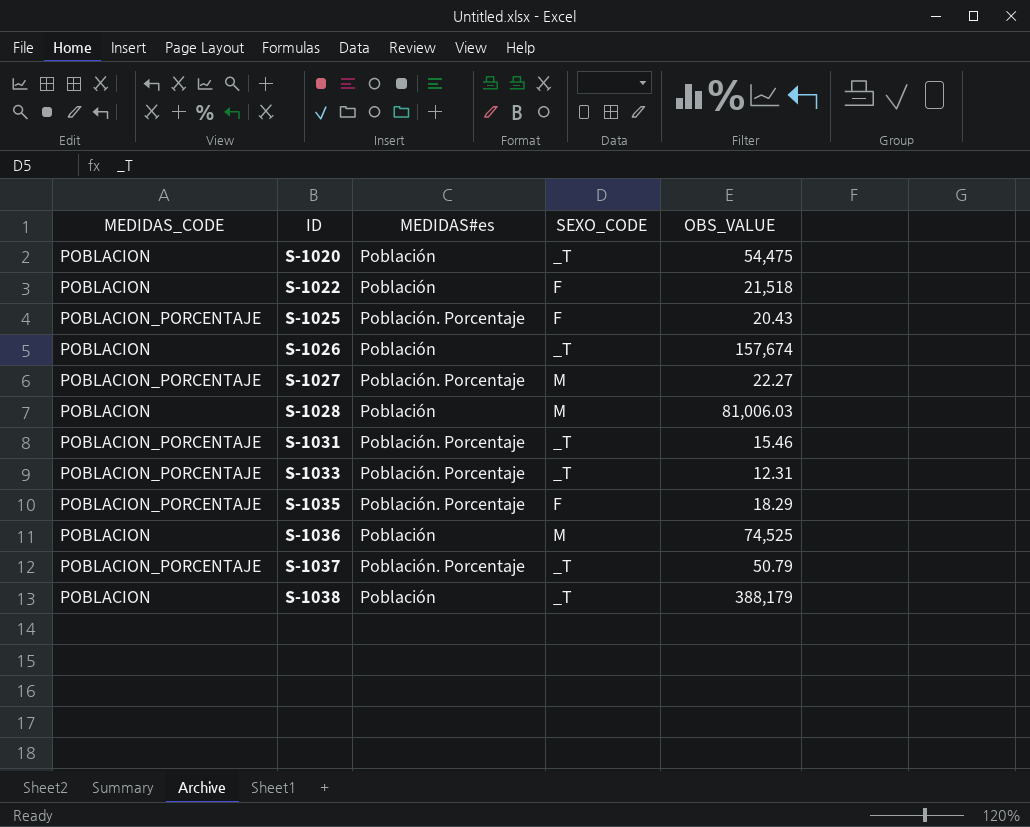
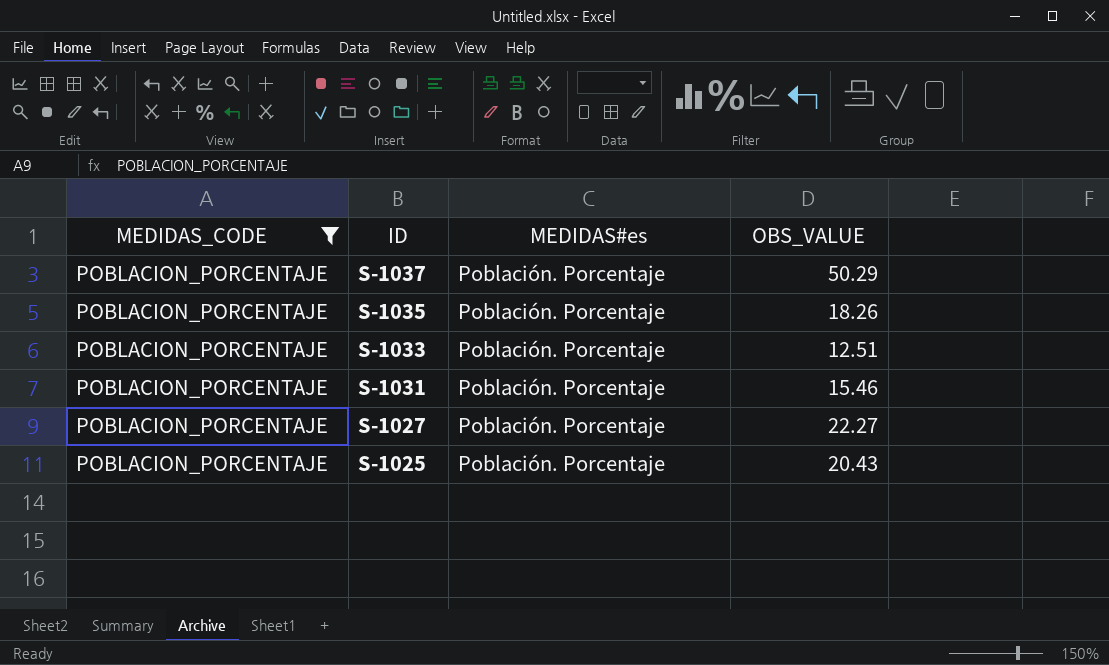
filter: none -> MEDIDAS_CODE = POBLACION_PORCENTAJE
row order: ID ascending -> ID descending
column SEXO_CODE | position: 4 -> none
S-1037 | OBS_VALUE: 50.79 -> 50.29
S-1035 | OBS_VALUE: 18.29 -> 18.26
S-1033 | OBS_VALUE: 12.31 -> 12.51

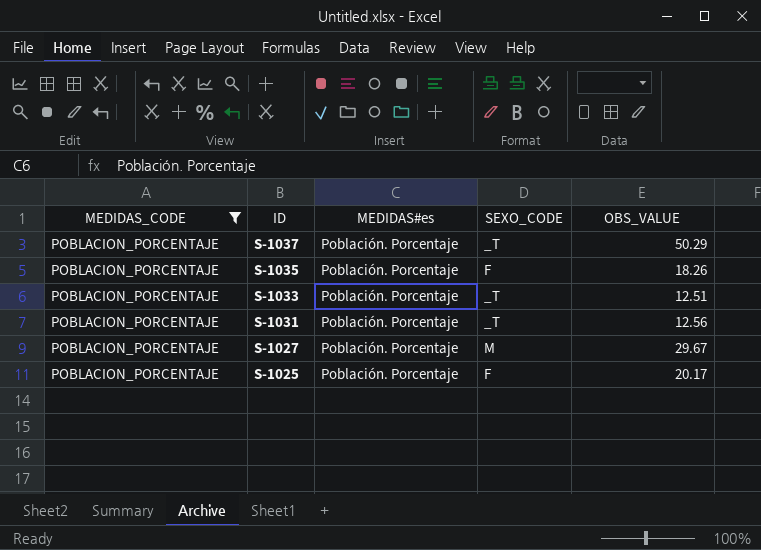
column SEXO_CODE | position: none -> 4
S-1031 | OBS_VALUE: 15.46 -> 12.56
S-1027 | OBS_VALUE: 22.27 -> 29.67
S-1025 | OBS_VALUE: 20.43 -> 20.17

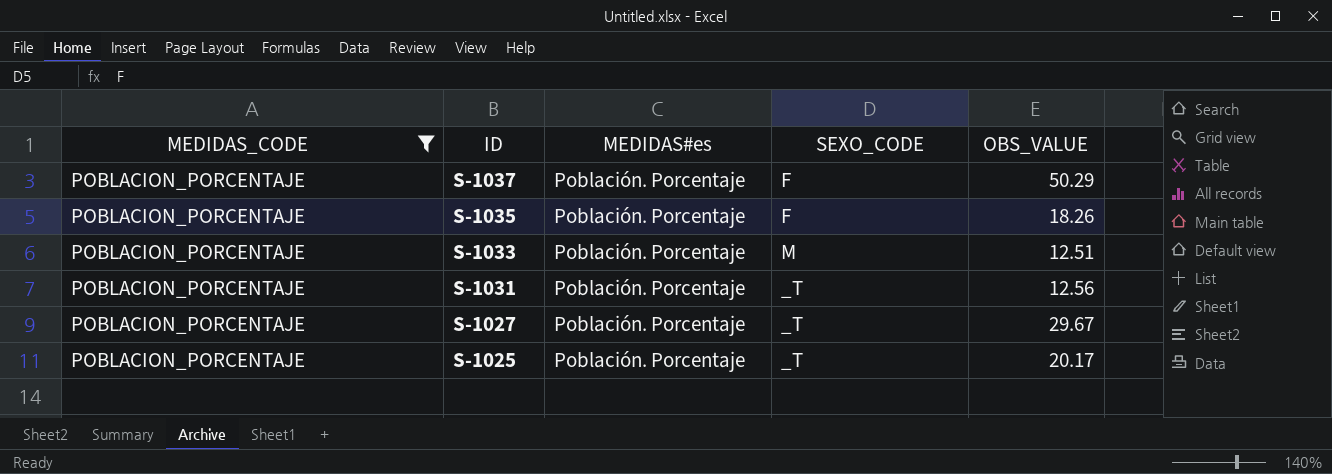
S-1037 | SEXO_CODE: _T -> F
S-1033 | SEXO_CODE: _T -> M
S-1027 | SEXO_CODE: M -> _T
S-1025 | SEXO_CODE: F -> _T

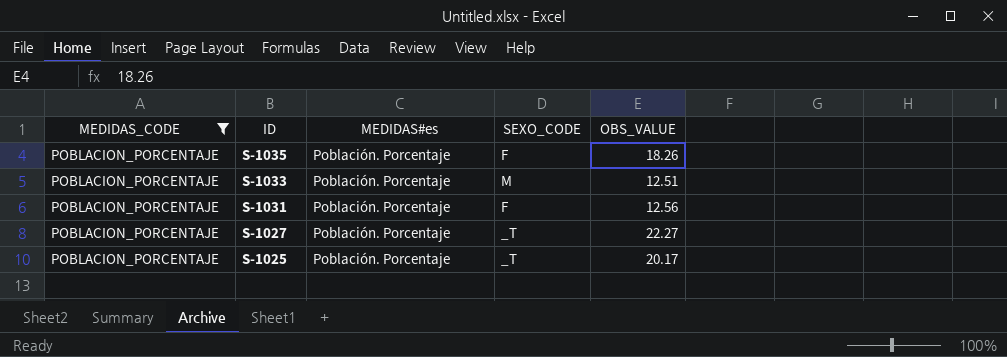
row S-1037: POBLACION_PORCENTAJE | Población. Porcentaje | F | 50.29 -> none
S-1031 | SEXO_CODE: _T -> F
S-1027 | OBS_VALUE: 29.67 -> 22.27

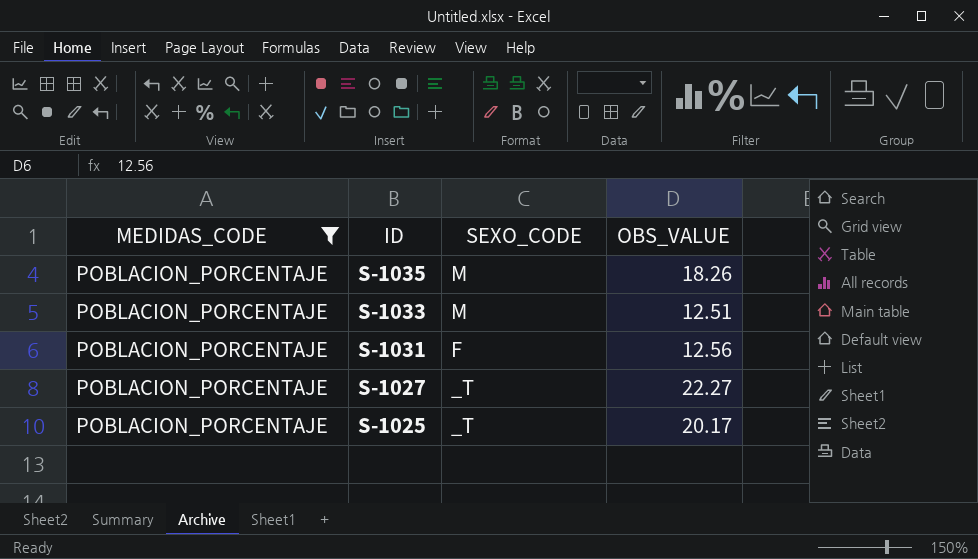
column MEDIDAS#es | position: 3 -> none
S-1035 | SEXO_CODE: F -> M

